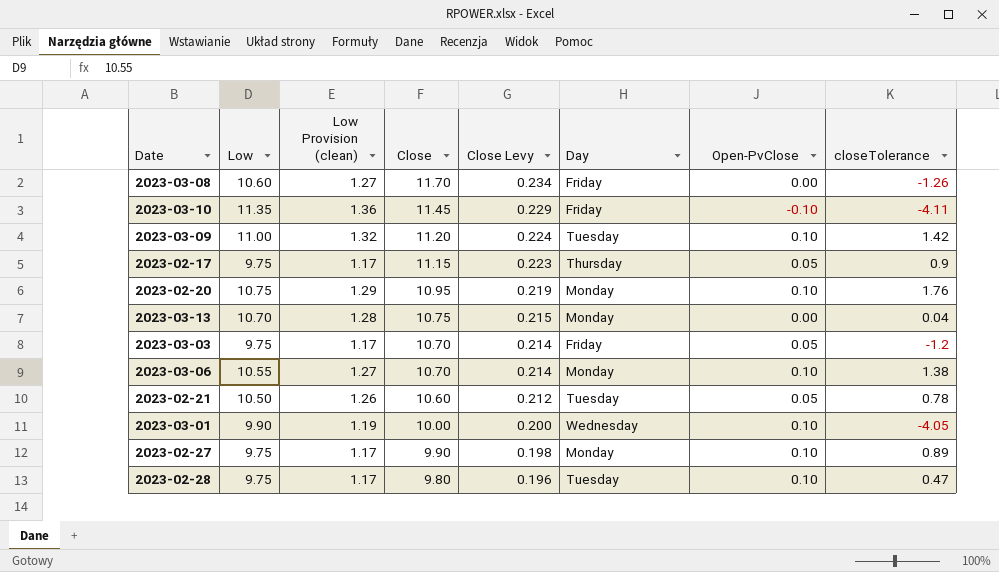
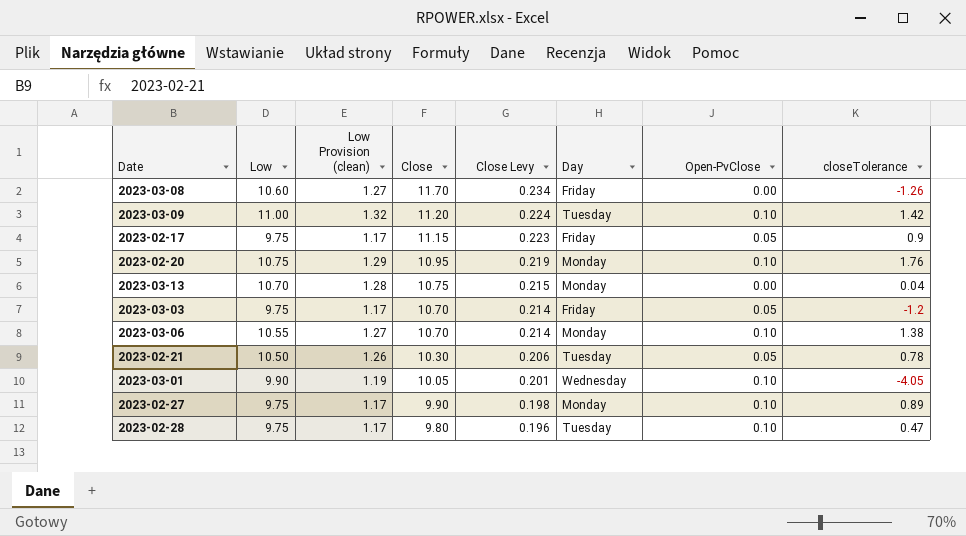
row 2023-03-10: 11.35 | 1.36 | 11.45 | 0.229 | Friday | -0.10 | -4.11 -> none
2023-02-17 | Day: Thursday -> Friday
2023-02-21 | Close: 10.60 -> 10.30
2023-02-21 | Close Levy: 0.212 -> 0.206
2023-03-01 | Close: 10.00 -> 10.05
2023-03-01 | Close Levy: 0.200 -> 0.201

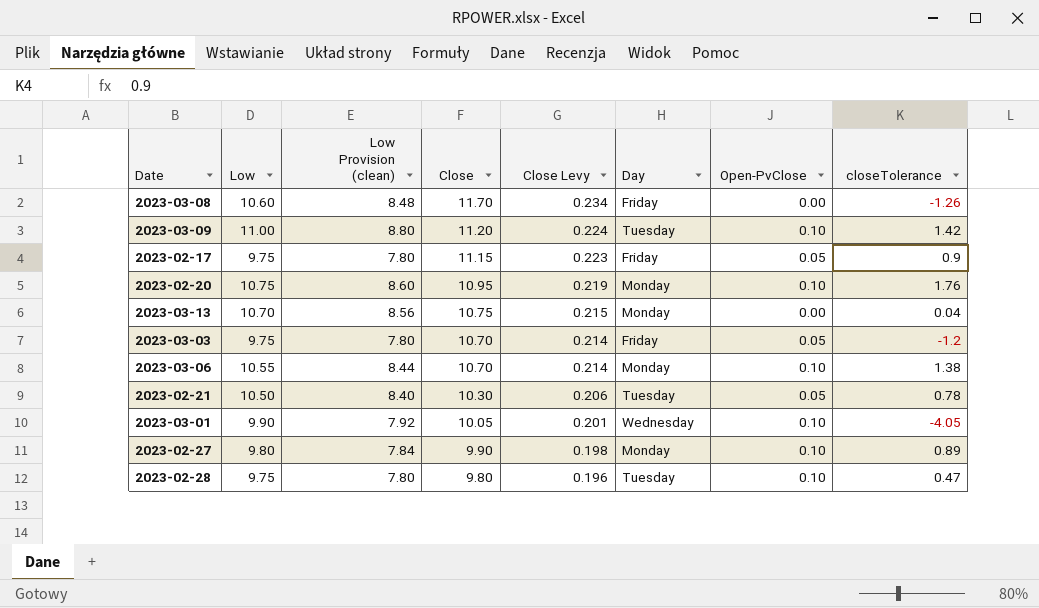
column Low Provision (clean) | formula: [Low] * 0.12 -> [Low] * 0.8
2023-02-27 | Low: 9.75 -> 9.80

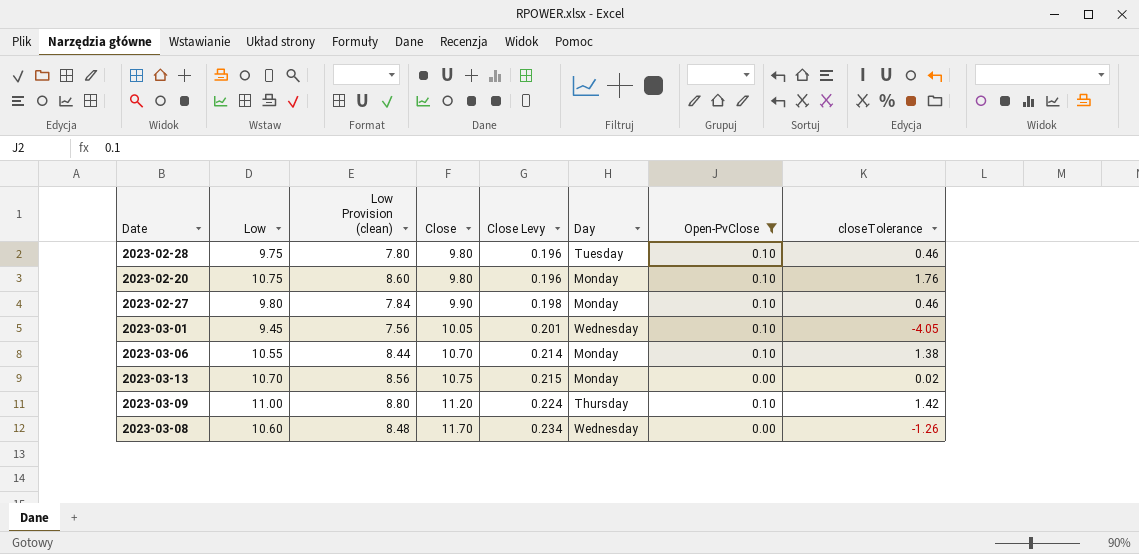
filter: none -> Open-PvClose != 0.05
row order: Close descending -> Close ascending
2023-02-28 | closeTolerance: 0.47 -> 0.46
2023-02-20 | Close: 10.95 -> 9.80
2023-02-20 | Close Levy: 0.219 -> 0.196
2023-02-27 | closeTolerance: 0.89 -> 0.46
2023-03-01 | Low: 9.90 -> 9.45
2023-03-01 | Low Provision (clean): 7.92 -> 7.56
2023-03-13 | closeTolerance: 0.04 -> 0.02
2023-03-09 | Day: Tuesday -> Thursday
2023-03-08 | Day: Friday -> Wednesday

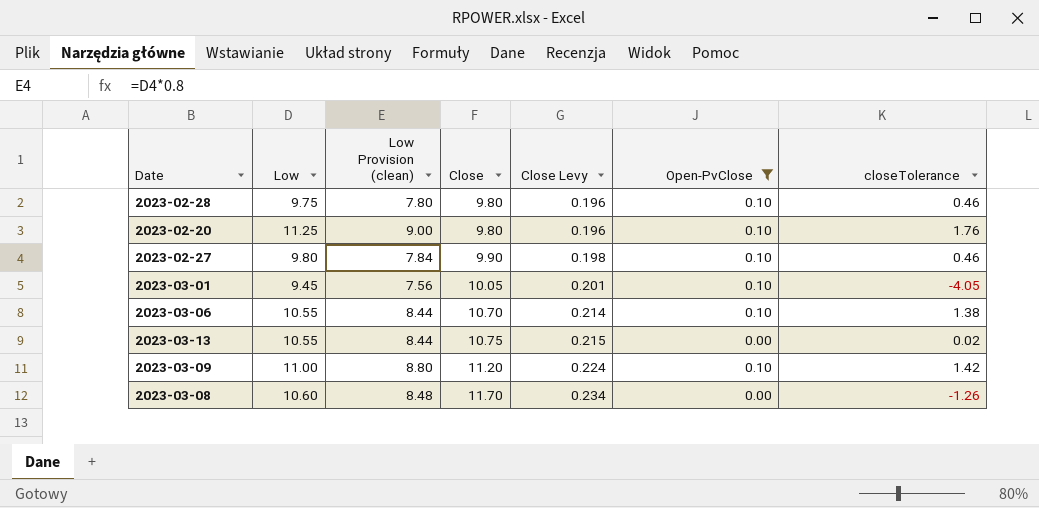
column Day | position: 6 -> none
2023-02-20 | Low: 10.75 -> 11.25
2023-02-20 | Low Provision (clean): 8.60 -> 9.00
2023-03-13 | Low: 10.70 -> 10.55
2023-03-13 | Low Provision (clean): 8.56 -> 8.44

